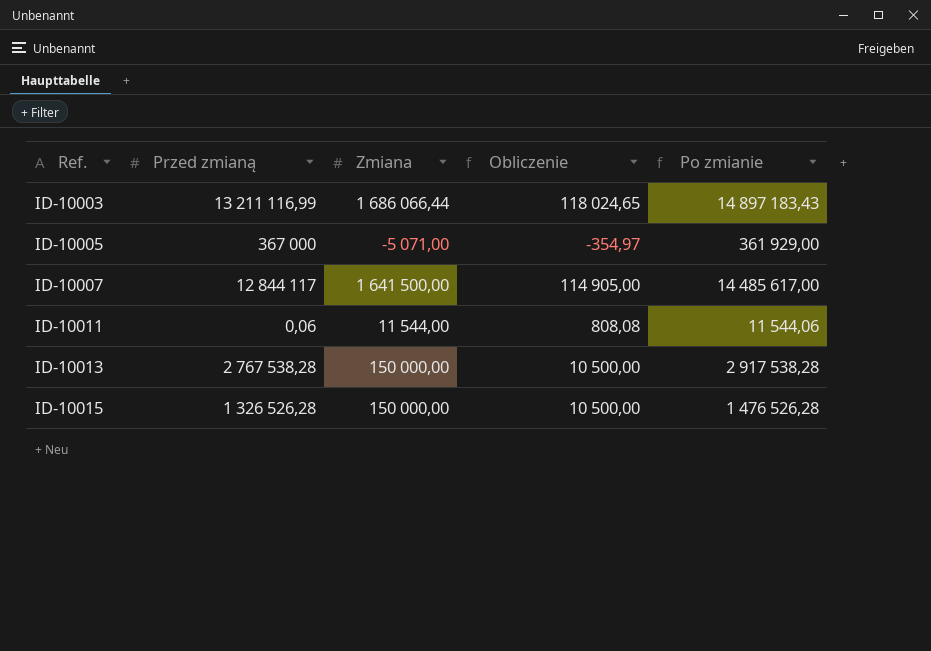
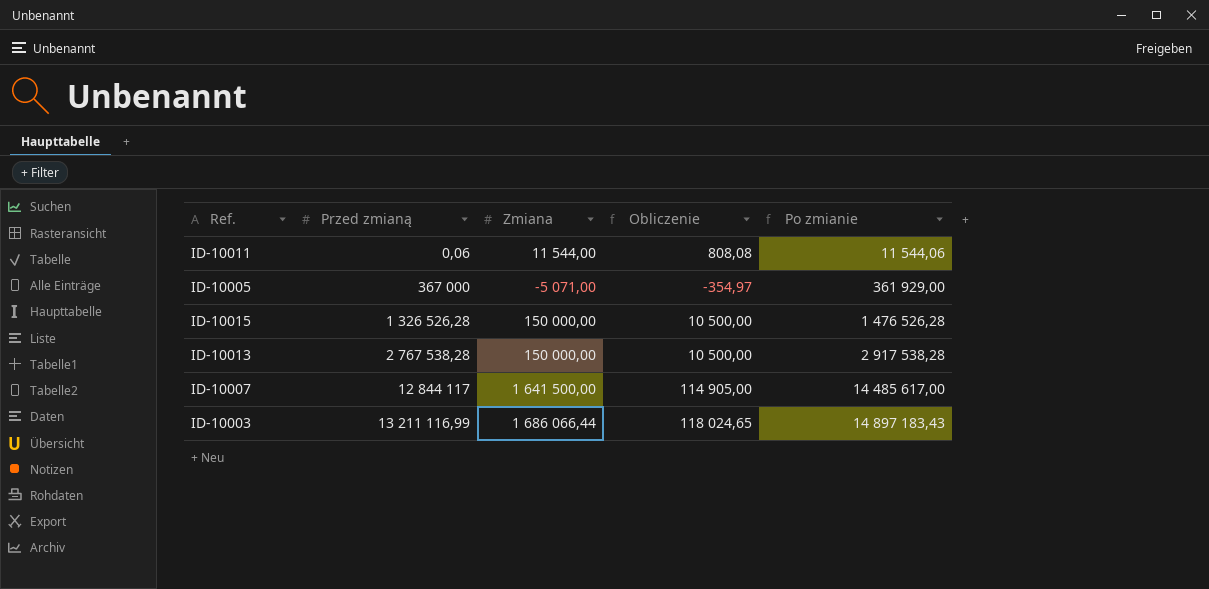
row order: Ref. ascending -> Przed zmianą ascending

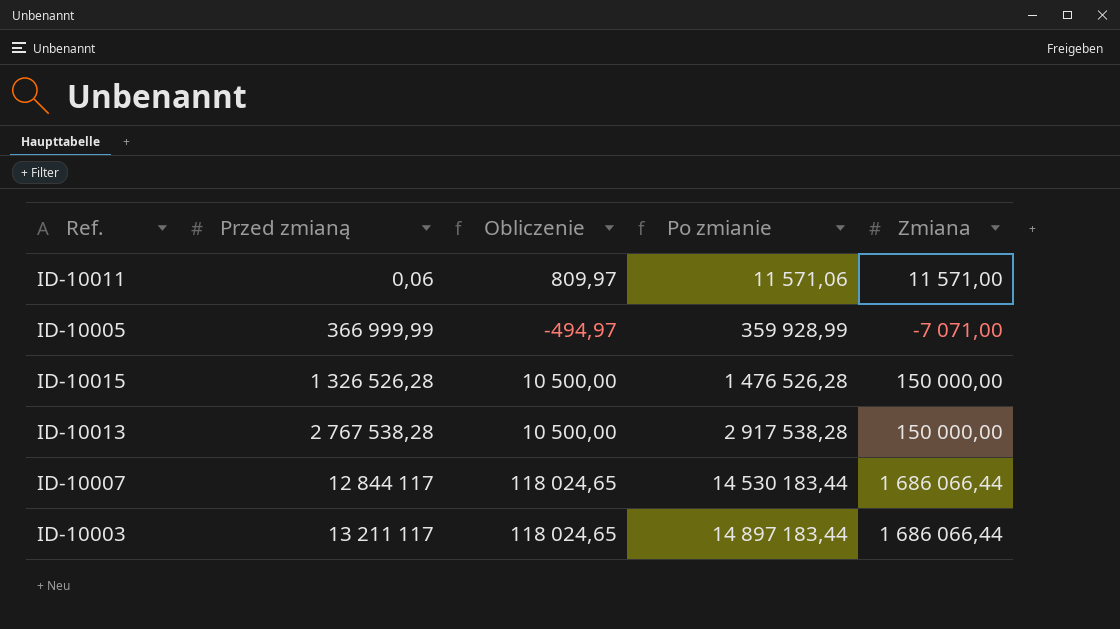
column Zmiana | position: 3 -> 5
ID-10011 | Obliczenie: 808,08 -> 809,97
ID-10011 | Po zmianie: 11 544,06 -> 11 571,06
ID-10011 | Zmiana: 11 544,00 -> 11 571,00
ID-10005 | Przed zmianą: 367 000 -> 366 999,99
ID-10005 | Obliczenie: -354,97 -> -494,97
ID-10005 | Po zmianie: 361 929,00 -> 359 928,99
ID-10005 | Zmiana: -5 071,00 -> -7 071,00
ID-10007 | Obliczenie: 114 905,00 -> 118 024,65
ID-10007 | Po zmianie: 14 485 617,00 -> 14 530 183,44
ID-10007 | Zmiana: 1 641 500,00 -> 1 686 066,44
ID-10003 | Przed zmianą: 13 211 116,99 -> 13 211 117
ID-10003 | Po zmianie: 14 897 183,43 -> 14 897 183,44

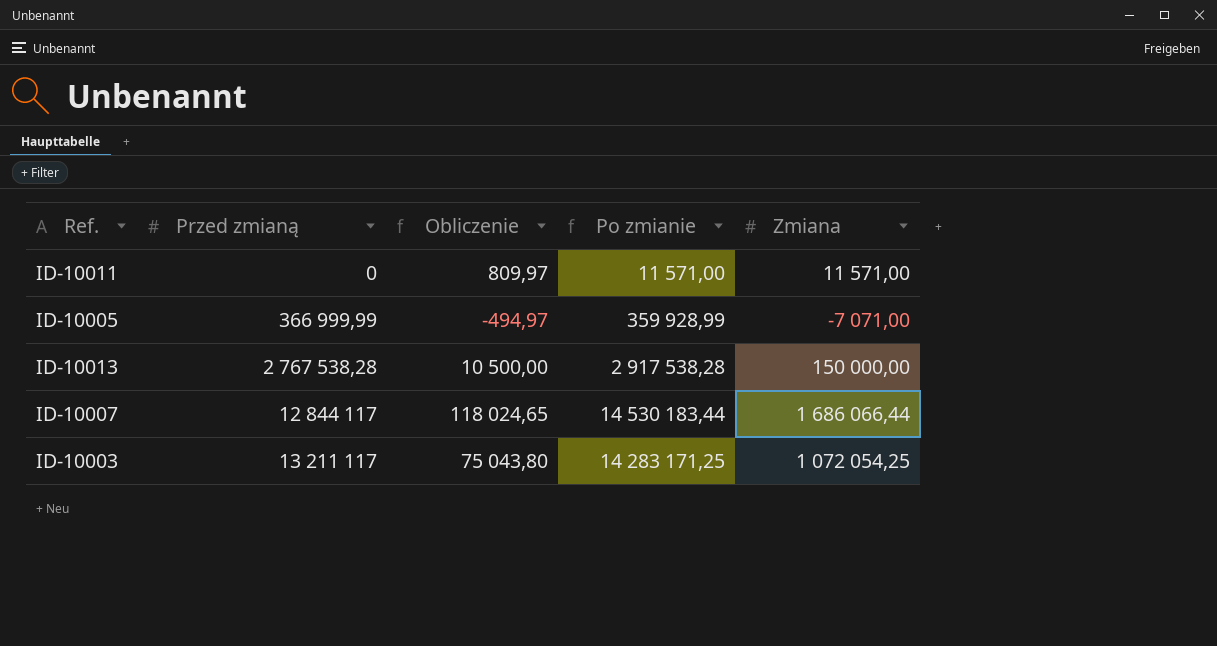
row ID-10015: 1 326 526,28 | 10 500,00 | 1 476 526,28 | 150 000,00 -> none
ID-10011 | Przed zmianą: 0,06 -> 0
ID-10011 | Po zmianie: 11 571,06 -> 11 571,00
ID-10003 | Obliczenie: 118 024,65 -> 75 043,80
ID-10003 | Po zmianie: 14 897 183,44 -> 14 283 171,25
ID-10003 | Zmiana: 1 686 066,44 -> 1 072 054,25

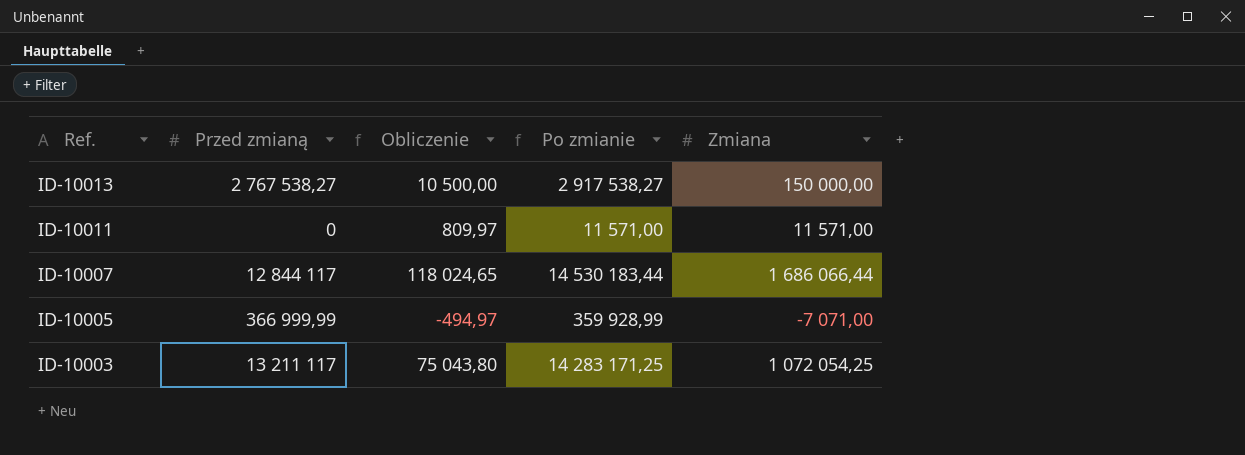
row order: Przed zmianą ascending -> Ref. descending
ID-10013 | Przed zmianą: 2 767 538,28 -> 2 767 538,27
ID-10013 | Po zmianie: 2 917 538,28 -> 2 917 538,27

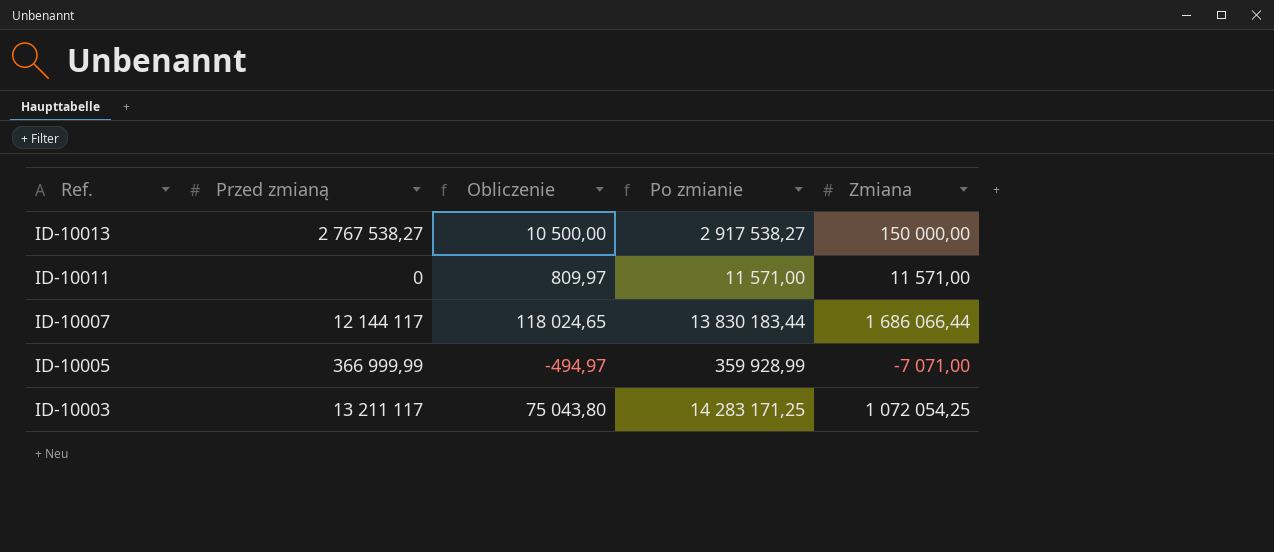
ID-10007 | Przed zmianą: 12 844 117 -> 12 144 117
ID-10007 | Po zmianie: 14 530 183,44 -> 13 830 183,44

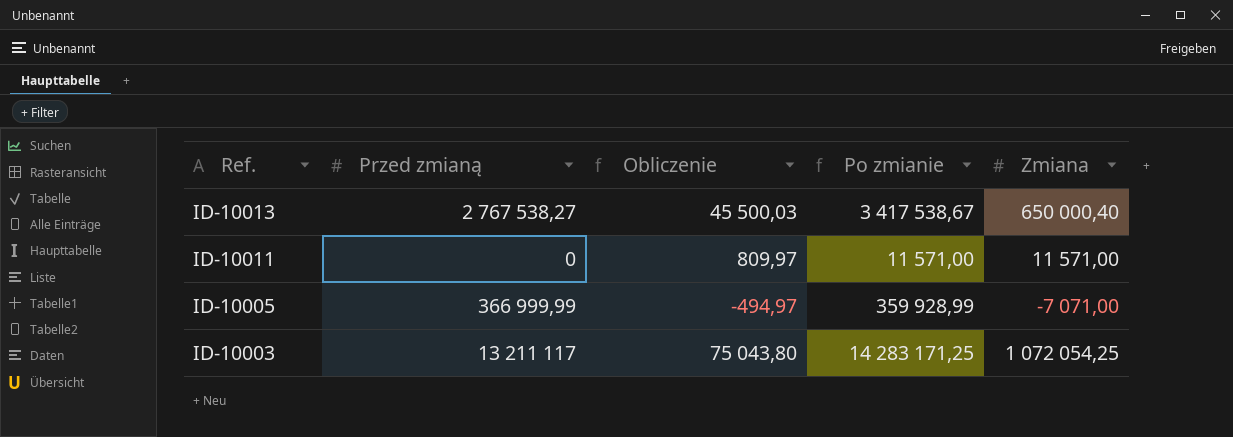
row ID-10007: 12 144 117 | 118 024,65 | 13 830 183,44 | 1 686 066,44 -> none
ID-10013 | Obliczenie: 10 500,00 -> 45 500,03
ID-10013 | Po zmianie: 2 917 538,27 -> 3 417 538,67
ID-10013 | Zmiana: 150 000,00 -> 650 000,40

